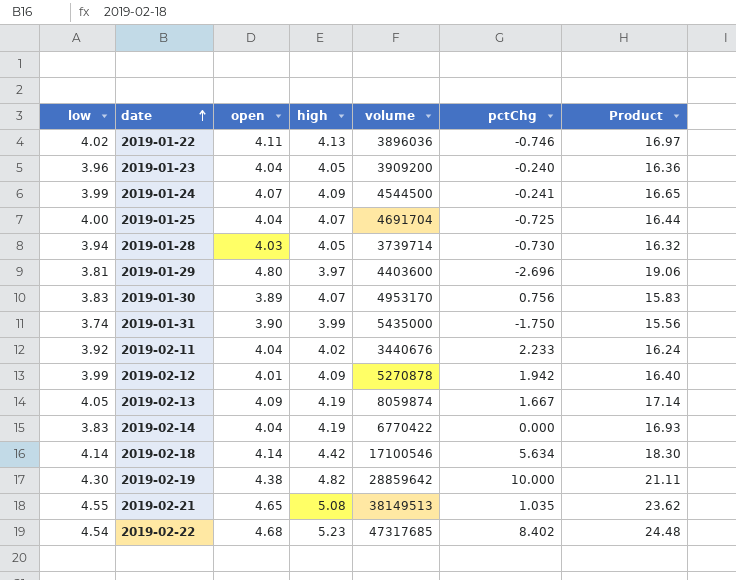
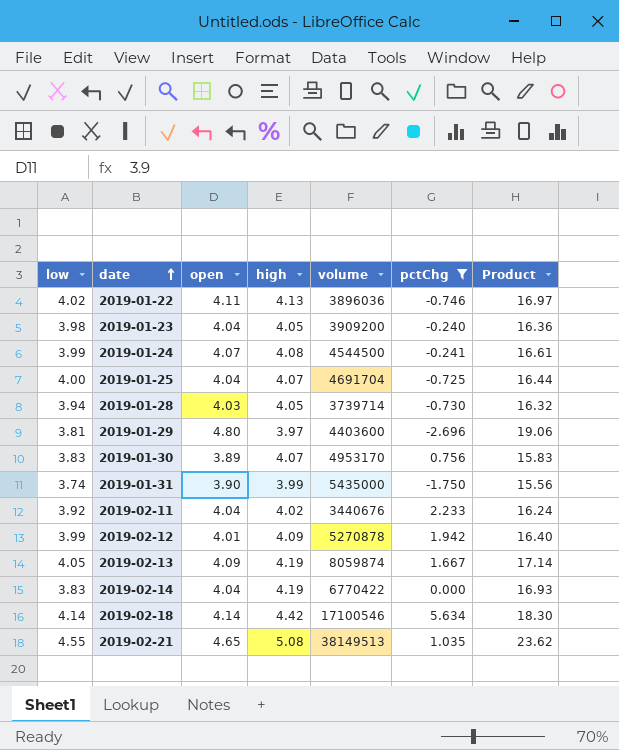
filter: none -> pctChg <= 5.634
2019-01-23 | low: 3.96 -> 3.98
2019-01-24 | high: 4.09 -> 4.08
2019-01-24 | Product: 16.65 -> 16.61

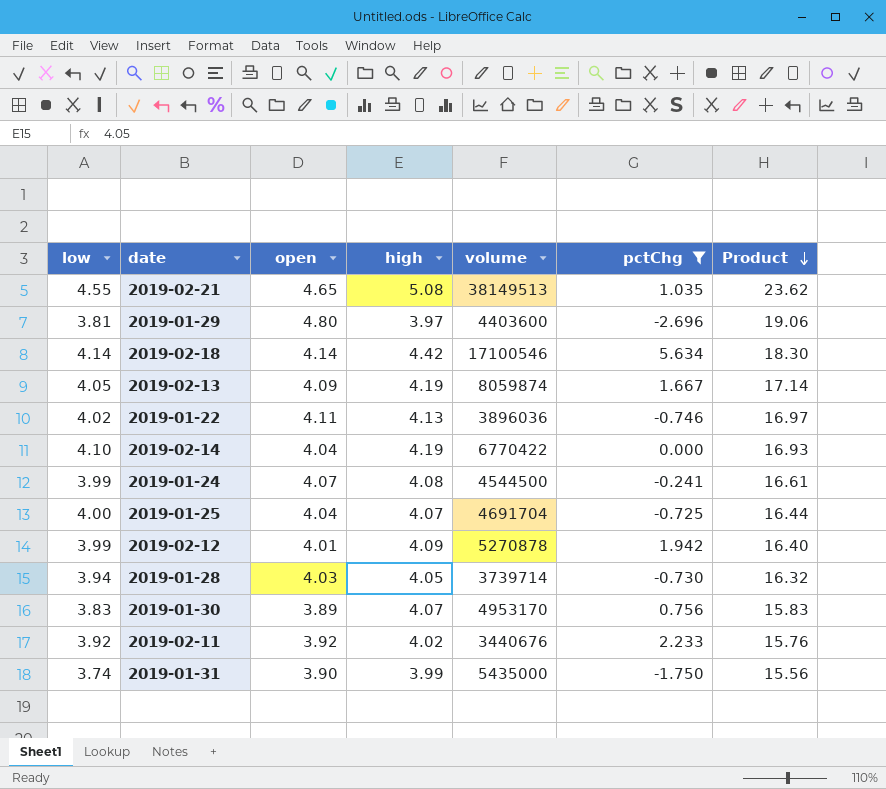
row order: date ascending -> Product descending
row 2019-01-23: 3.98 | 4.04 | 4.05 | 3909200 | -0.240 | 16.36 -> none
2019-02-14 | low: 3.83 -> 4.10
2019-02-11 | open: 4.04 -> 3.92
2019-02-11 | Product: 16.24 -> 15.76

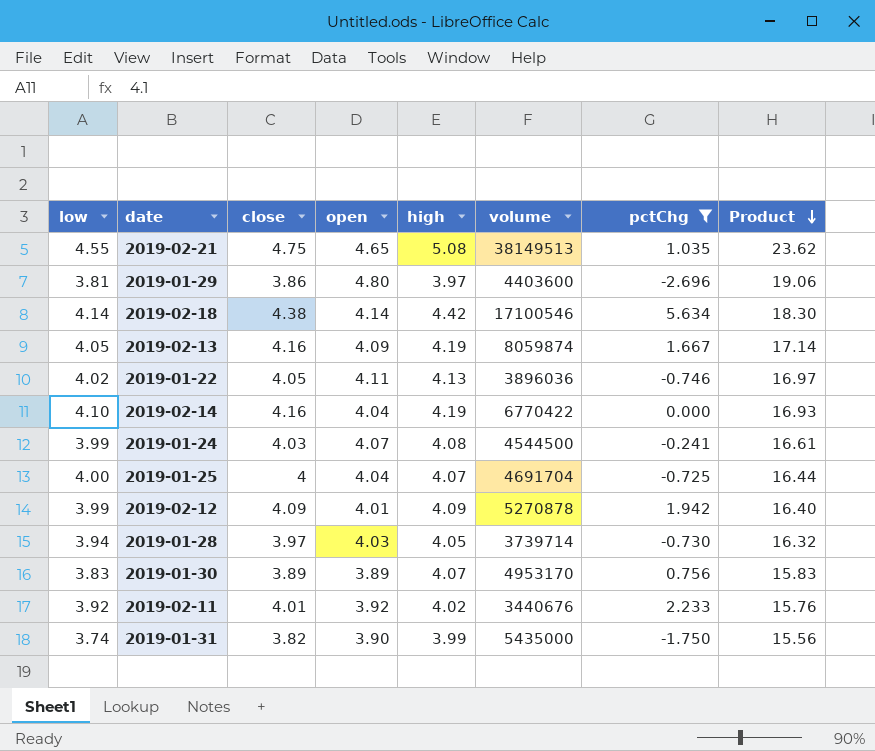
column close | position: none -> 3

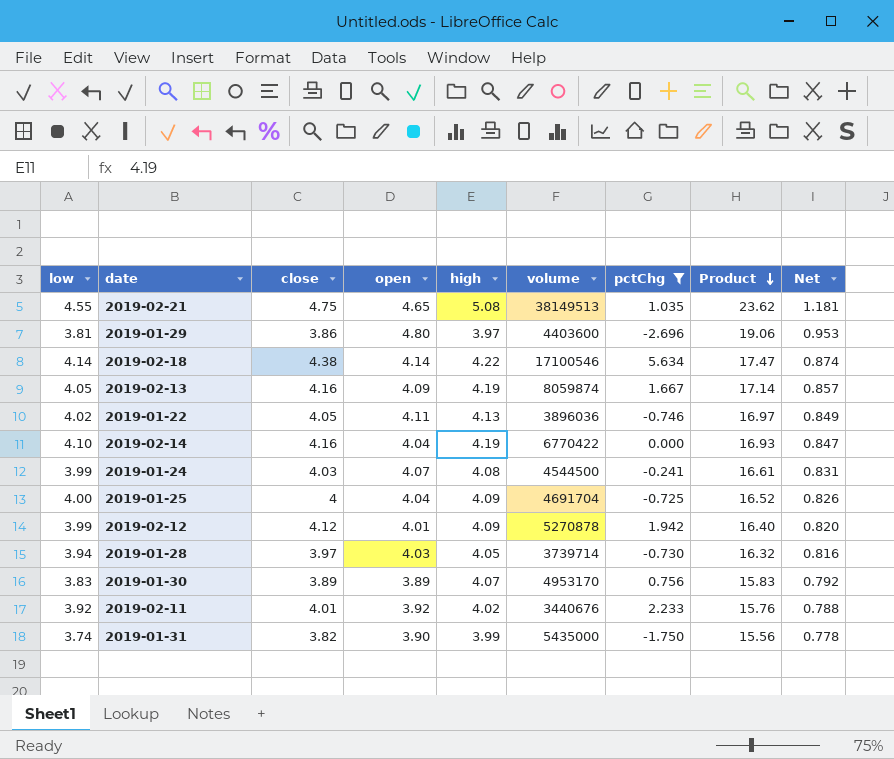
column Net | formula: none -> [Product] * 0.05
2019-02-18 | high: 4.42 -> 4.22
2019-02-18 | Product: 18.30 -> 17.47
2019-01-25 | high: 4.07 -> 4.09
2019-01-25 | Product: 16.44 -> 16.52
2019-02-12 | close: 4.09 -> 4.12

